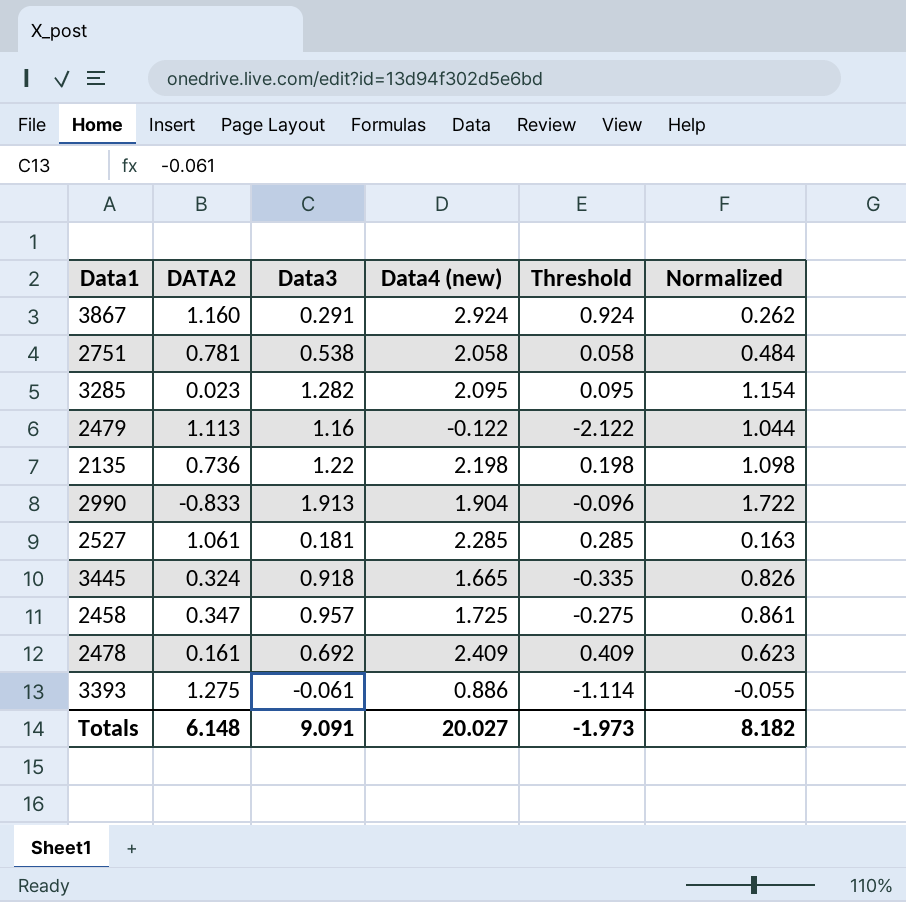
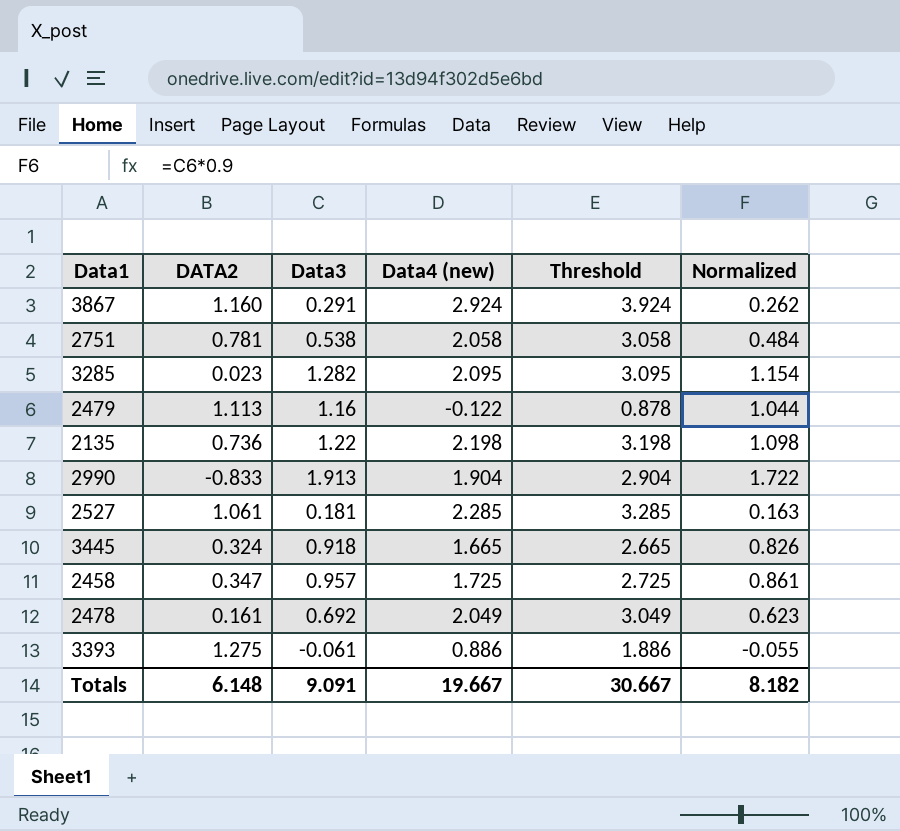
column Threshold | formula: [Data4 (new)] - 2 -> [Data4 (new)] + 1
2478 | Data4 (new): 2.409 -> 2.049
Totals | Data4 (new): 20.027 -> 19.667
Totals | Threshold: -1.973 -> 30.667

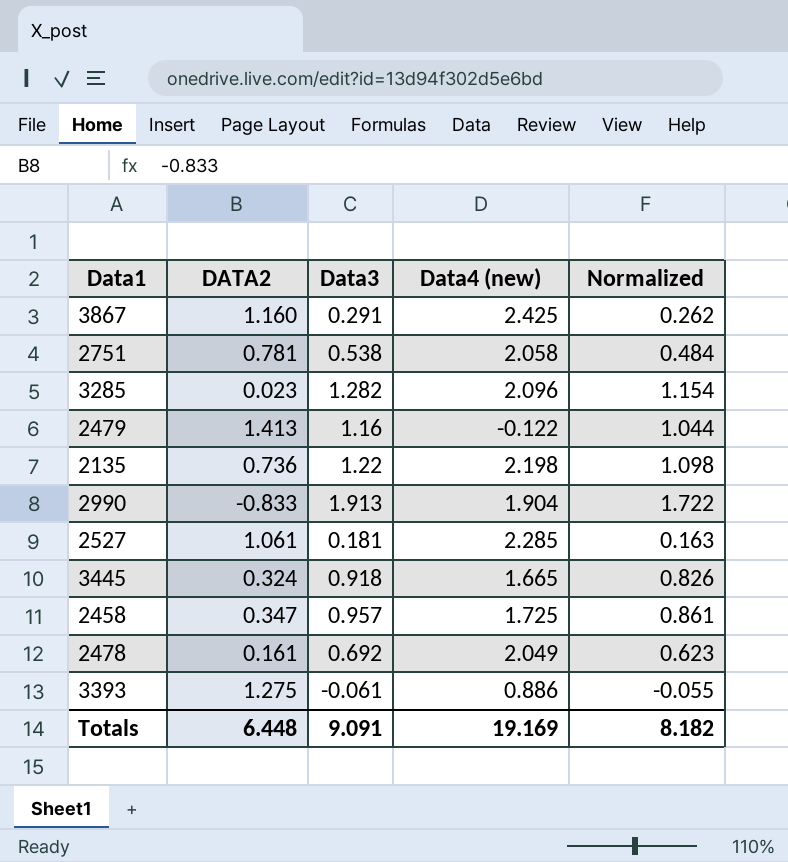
column Threshold | formula: [Data4 (new)] + 1 -> none
3867 | Data4 (new): 2.924 -> 2.425
3285 | Data4 (new): 2.095 -> 2.096
2479 | DATA2: 1.113 -> 1.413
Totals | DATA2: 6.148 -> 6.448
Totals | Data4 (new): 19.667 -> 19.169

